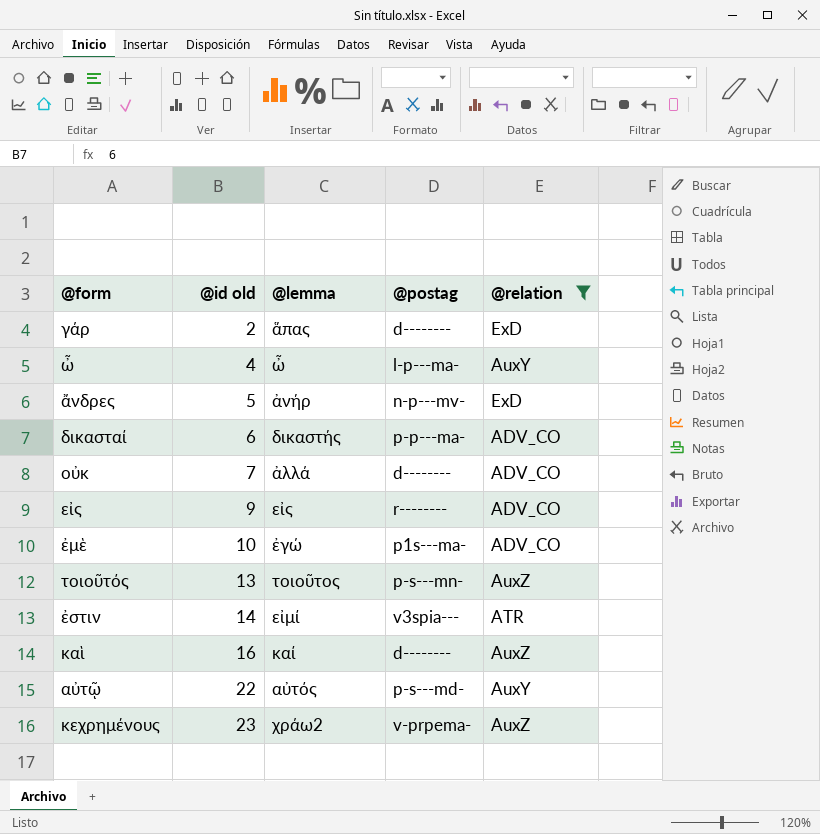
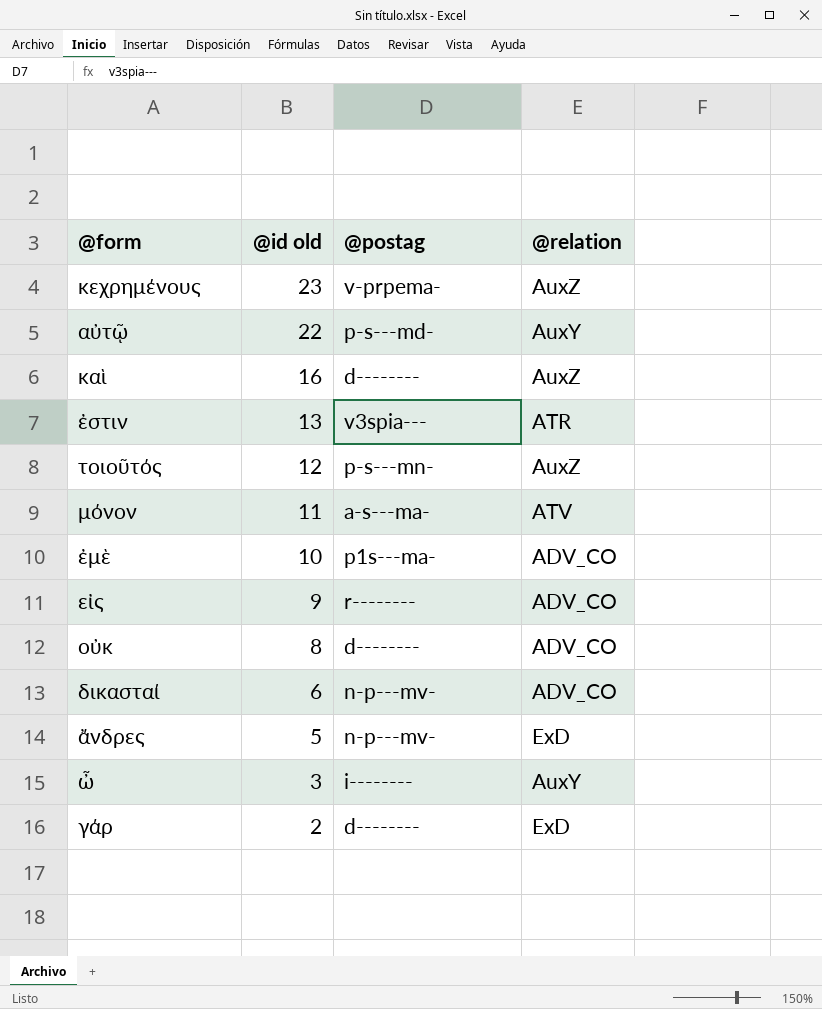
filter: @relation != ATV -> none
row order: @id old ascending -> @id old descending
column @lemma | position: 3 -> none
ἐστιν | @id old: 14 -> 13
τοιοῦτός | @id old: 13 -> 12
οὐκ | @id old: 7 -> 8
δικασταί | @postag: p-p---ma- -> n-p---mv-
ὦ | @id old: 4 -> 3
ὦ | @postag: l-p---ma- -> i--------

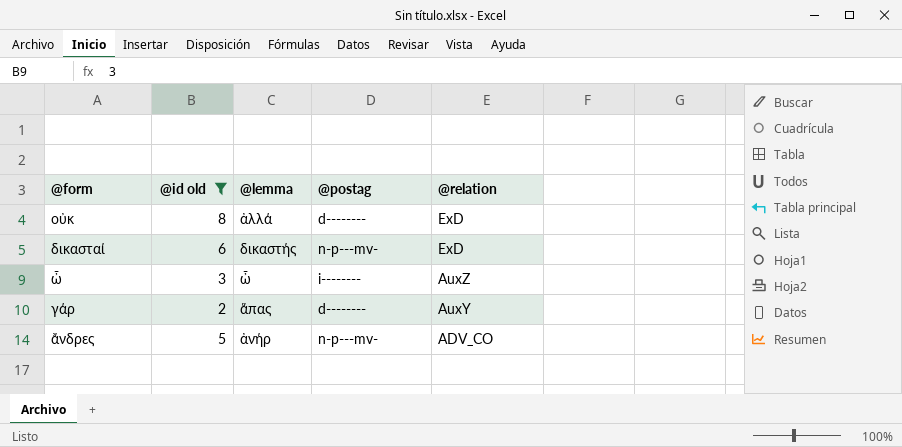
filter: none -> @id old <= 8
row order: @id old descending -> @relation descending
column @lemma | position: none -> 3
οὐκ | @relation: ADV_CO -> ExD
δικασταί | @relation: ADV_CO -> ExD
ὦ | @relation: AuxY -> AuxZ
γάρ | @relation: ExD -> AuxY
ἄνδρες | @relation: ExD -> ADV_CO

